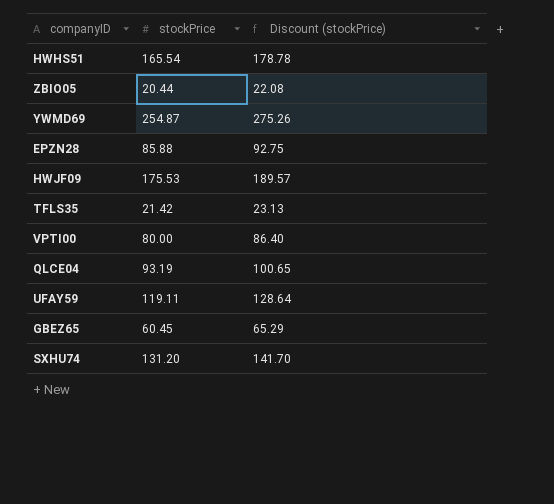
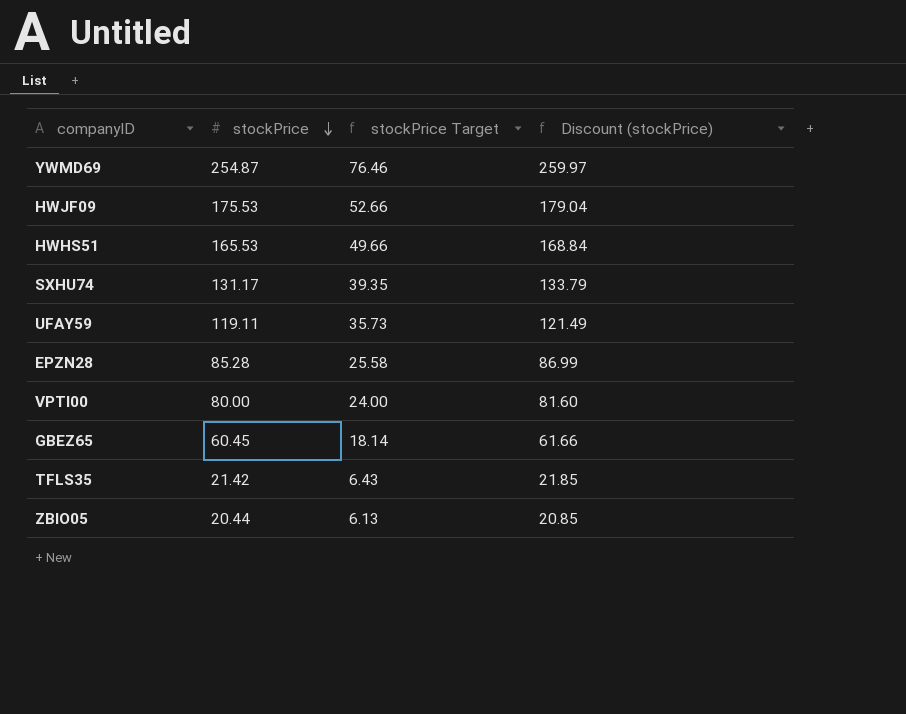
row order: none -> stockPrice descending
column stockPrice Target | formula: none -> [stockPrice] * 0.3
column Discount (stockPrice) | formula: [stockPrice] * 1.08 -> [stockPrice] * 1.02
row QLCE04: 93.19 | 100.65 -> none
HWHS51 | stockPrice: 165.54 -> 165.53
SXHU74 | stockPrice: 131.20 -> 131.17
EPZN28 | stockPrice: 85.88 -> 85.28

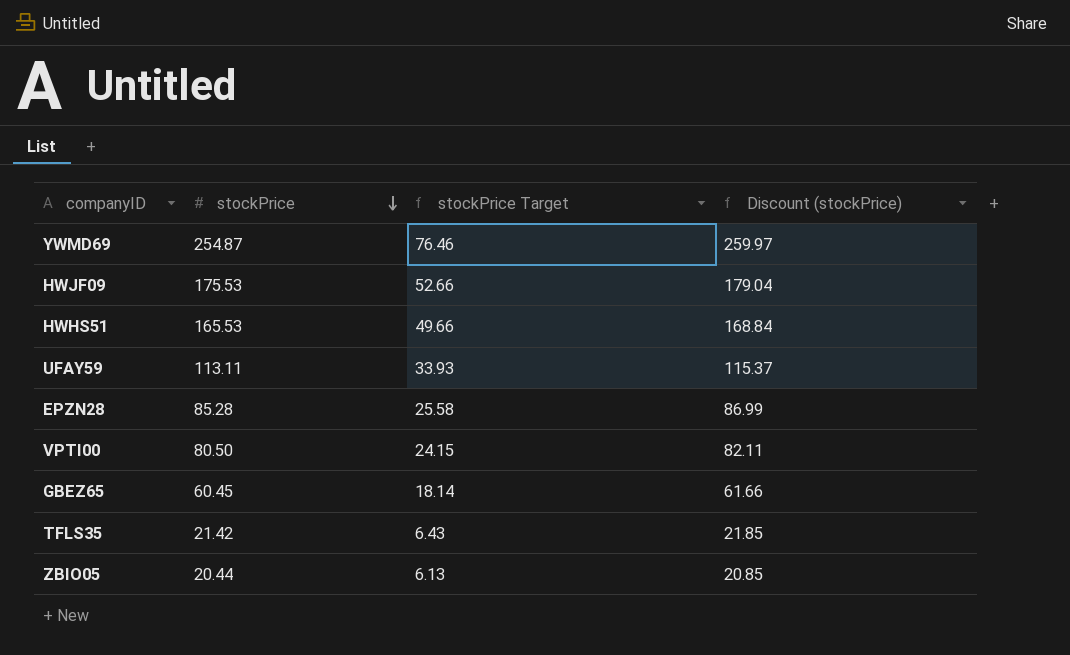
row SXHU74: 131.17 | 39.35 | 133.79 -> none
UFAY59 | stockPrice: 119.11 -> 113.11
UFAY59 | stockPrice Target: 35.73 -> 33.93
UFAY59 | Discount (stockPrice): 121.49 -> 115.37
VPTI00 | stockPrice: 80.00 -> 80.50
VPTI00 | stockPrice Target: 24.00 -> 24.15
VPTI00 | Discount (stockPrice): 81.60 -> 82.11

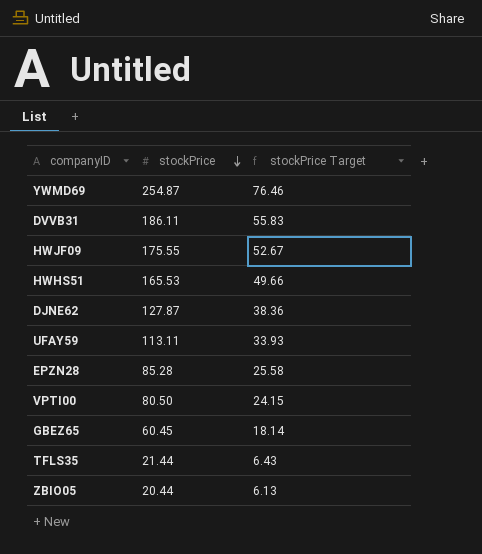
column Discount (stockPrice) | formula: [stockPrice] * 1.02 -> none
row DVVB31: none -> 186.11 | 55.83
HWJF09 | stockPrice: 175.53 -> 175.55
HWJF09 | stockPrice Target: 52.66 -> 52.67
row DJNE62: none -> 127.87 | 38.36
TFLS35 | stockPrice: 21.42 -> 21.44

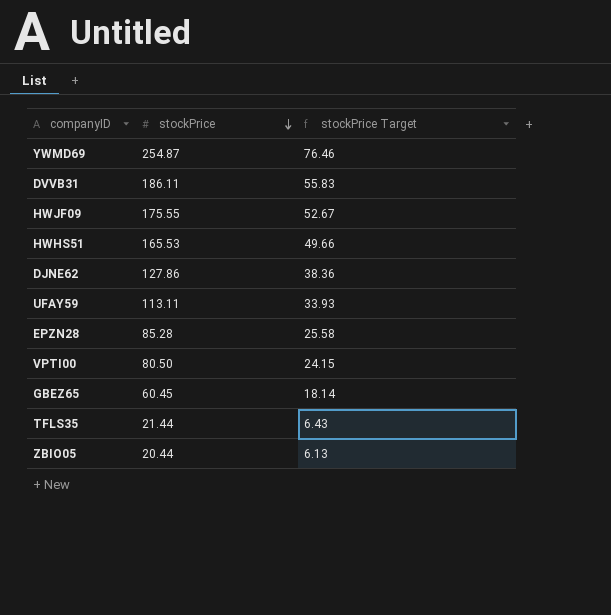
DJNE62 | stockPrice: 127.87 -> 127.86

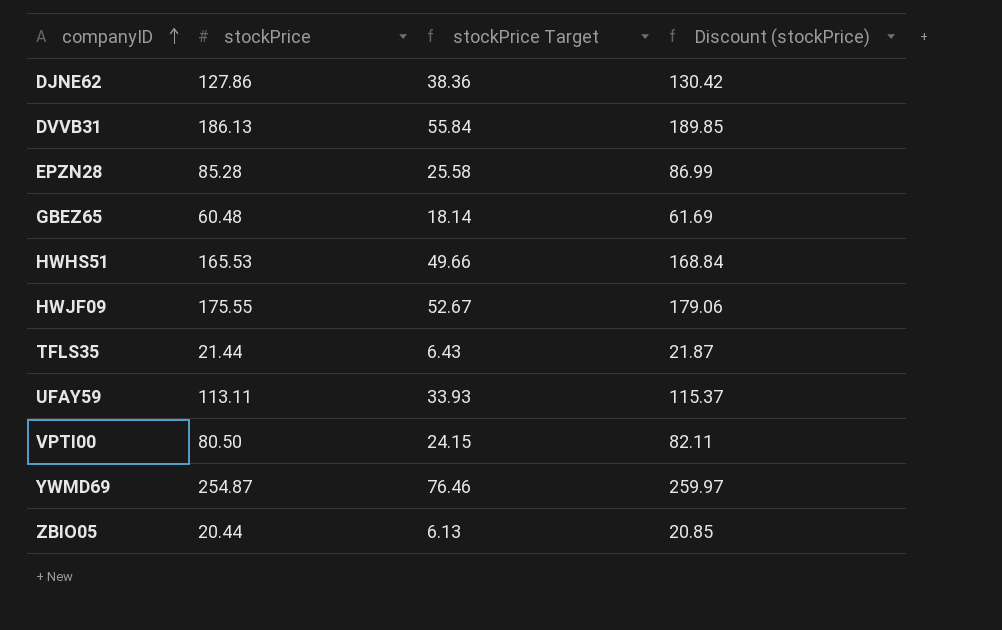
row order: stockPrice descending -> companyID ascending
column Discount (stockPrice) | formula: none -> [stockPrice] * 1.02
DVVB31 | stockPrice: 186.11 -> 186.13
DVVB31 | stockPrice Target: 55.83 -> 55.84
GBEZ65 | stockPrice: 60.45 -> 60.48

